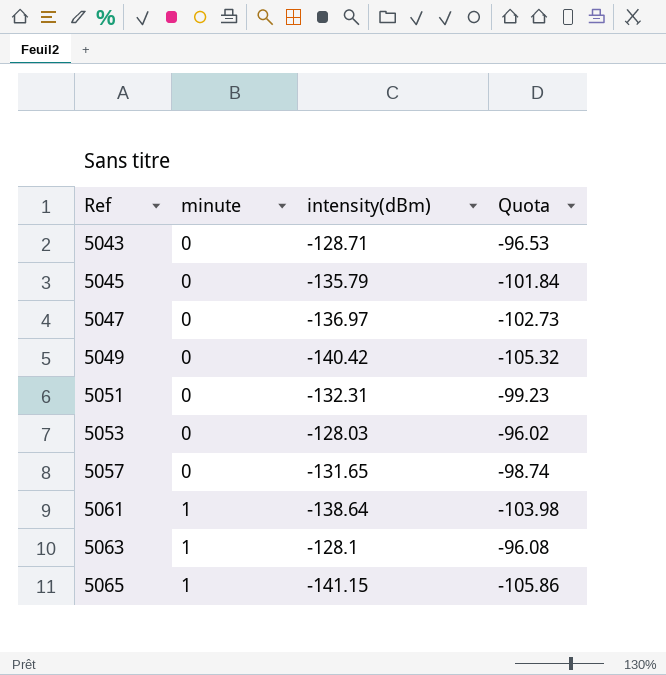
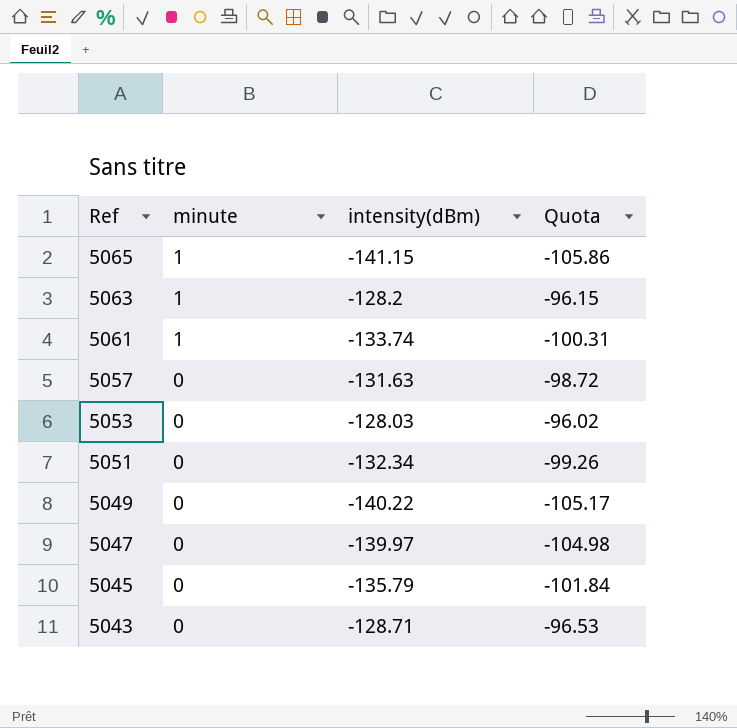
row order: Ref ascending -> Ref descending
5063 | intensity(dBm): -128.1 -> -128.2
5063 | Quota: -96.08 -> -96.15
5061 | intensity(dBm): -138.64 -> -133.74
5061 | Quota: -103.98 -> -100.31
5057 | intensity(dBm): -131.65 -> -131.63
5057 | Quota: -98.74 -> -98.72
5051 | intensity(dBm): -132.31 -> -132.34
5051 | Quota: -99.23 -> -99.26
5049 | intensity(dBm): -140.42 -> -140.22
5049 | Quota: -105.32 -> -105.17
5047 | intensity(dBm): -136.97 -> -139.97
5047 | Quota: -102.73 -> -104.98

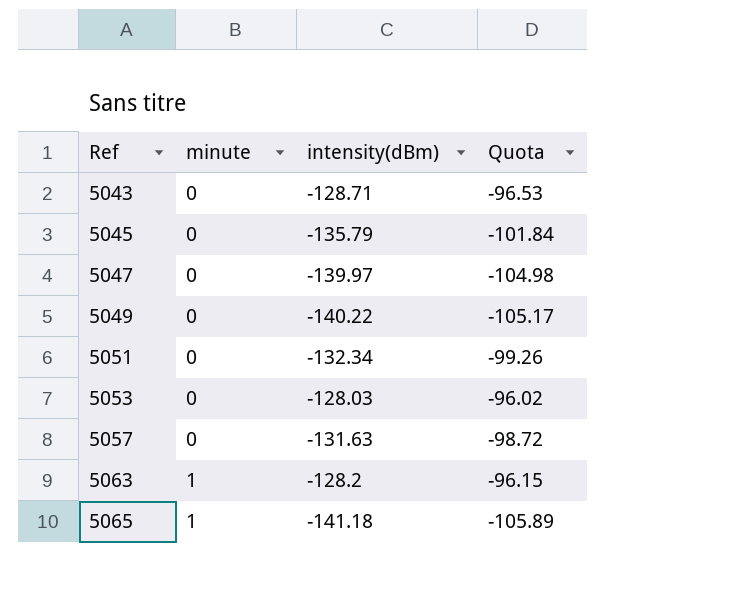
row order: Ref descending -> Ref ascending
row 5061: 1 | -133.74 | -100.31 -> none
5065 | intensity(dBm): -141.15 -> -141.18
5065 | Quota: -105.86 -> -105.89

